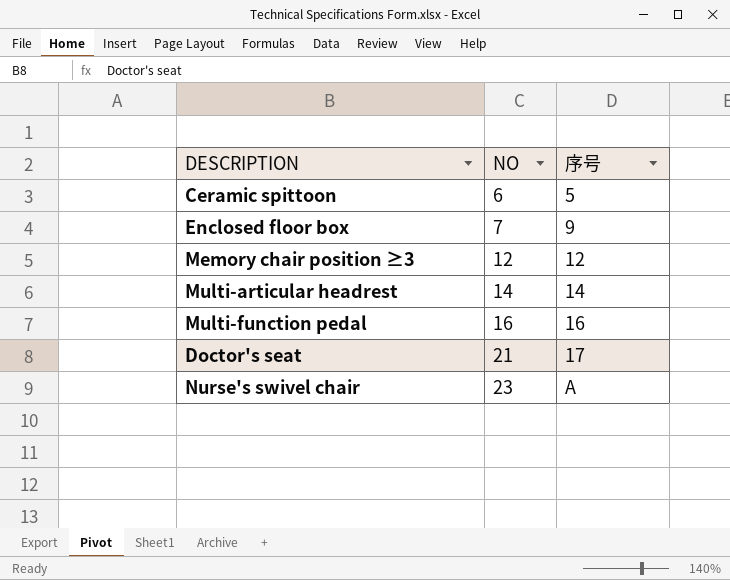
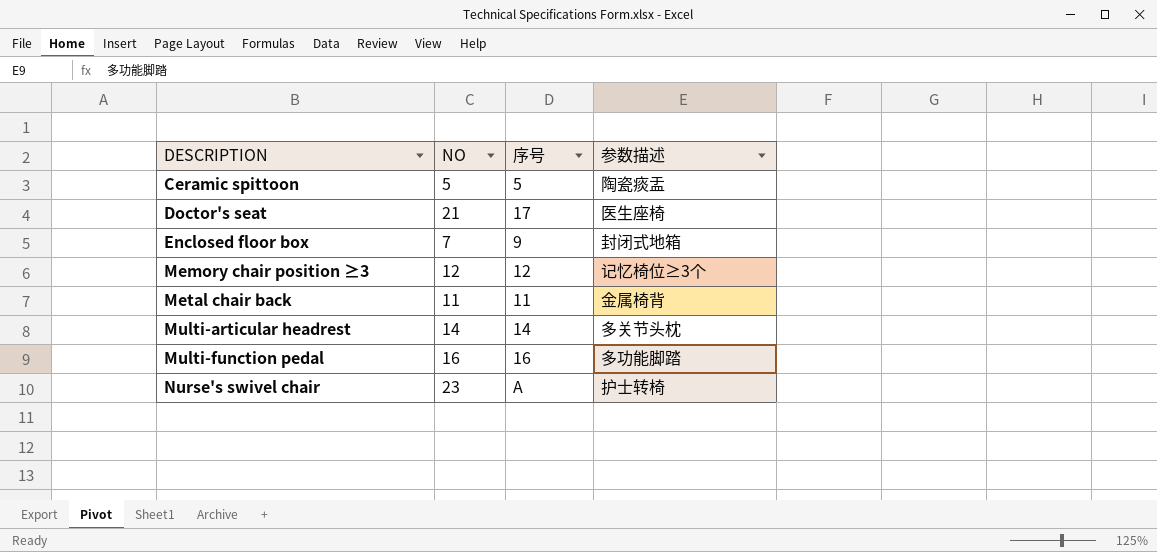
row order: NO ascending -> DESCRIPTION ascending
column 参数描述 | position: none -> 4
Ceramic spittoon | NO: 6 -> 5
row Metal chair back: none -> 11 | 11 | 金属椅背

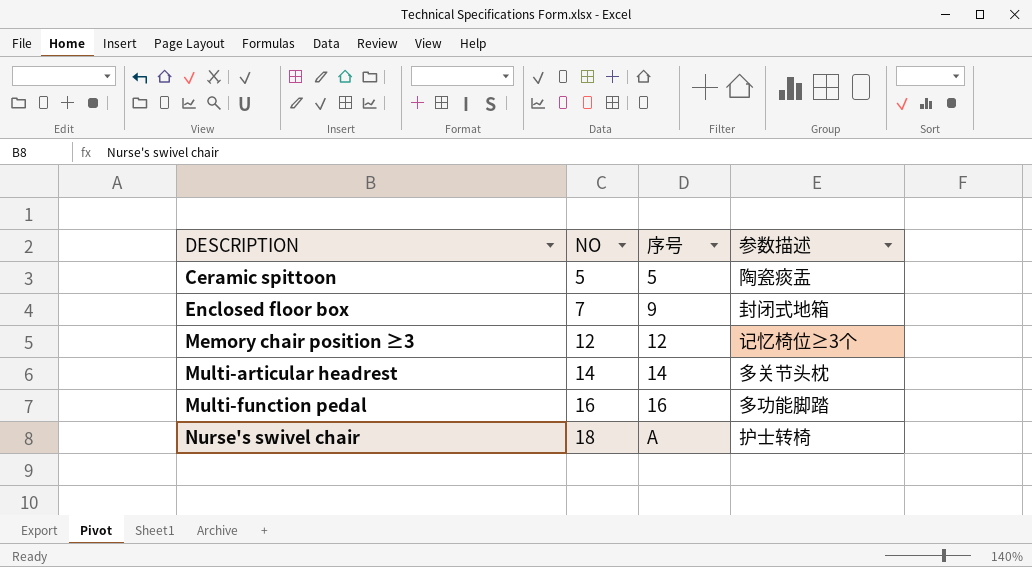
row Doctor's seat: 21 | 17 | 医生座椅 -> none
row Metal chair back: 11 | 11 | 金属椅背 -> none
Nurse's swivel chair | NO: 23 -> 18

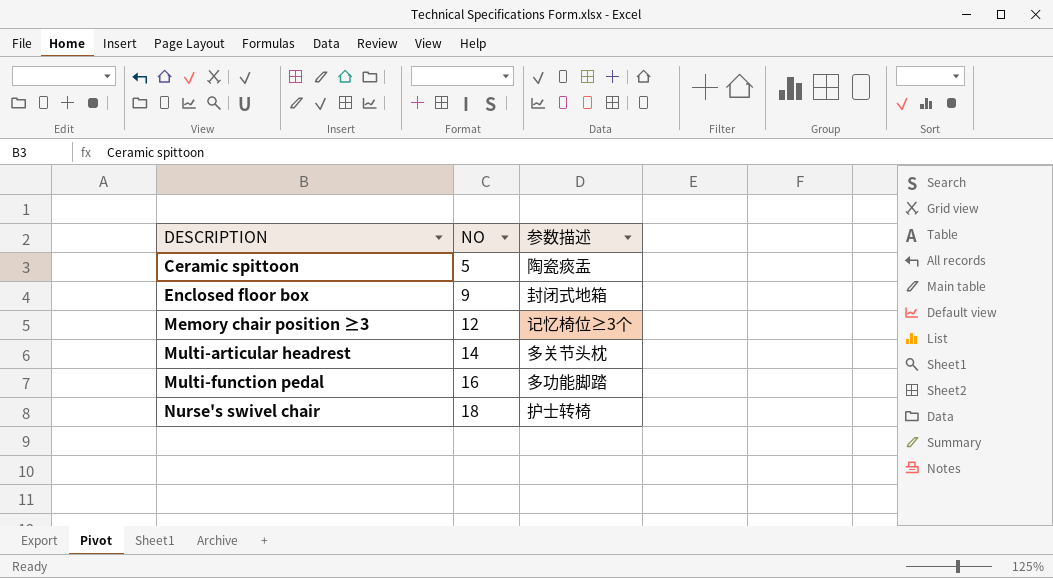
column 序号 | position: 3 -> none
Enclosed floor box | NO: 7 -> 9

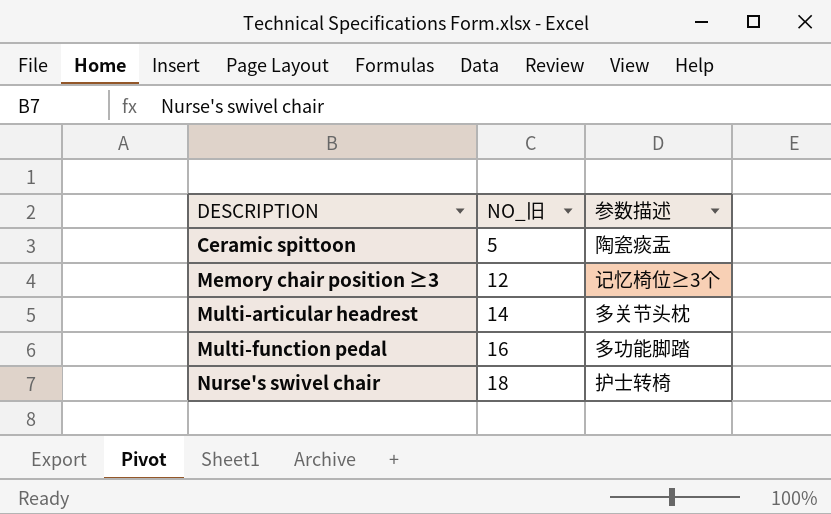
column name: NO -> NO_旧
row Enclosed floor box: 9 | 封闭式地箱 -> none

